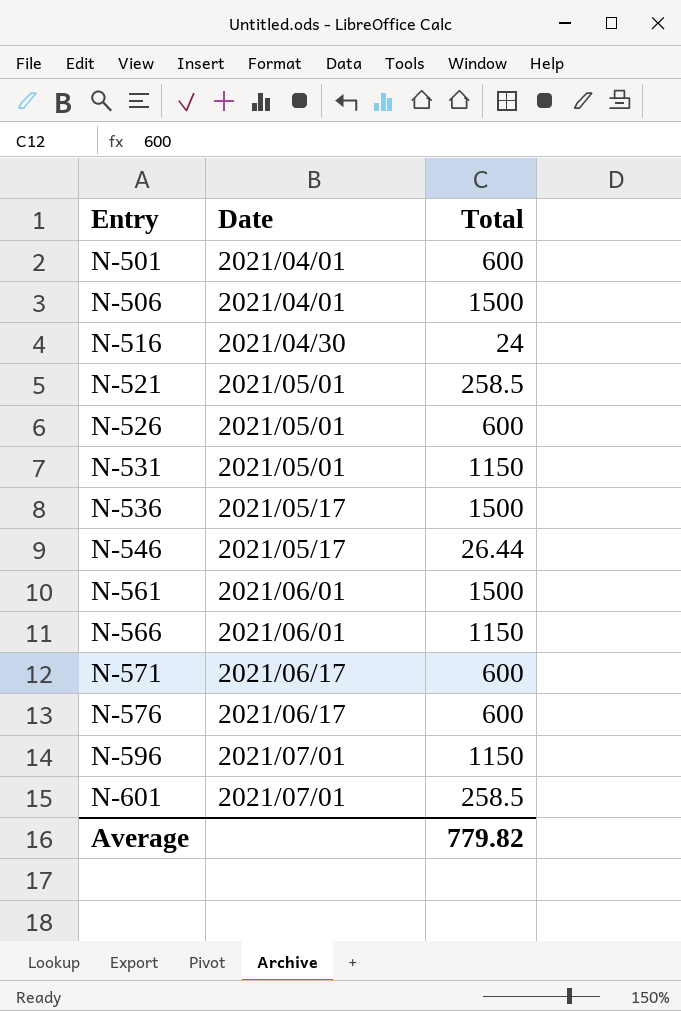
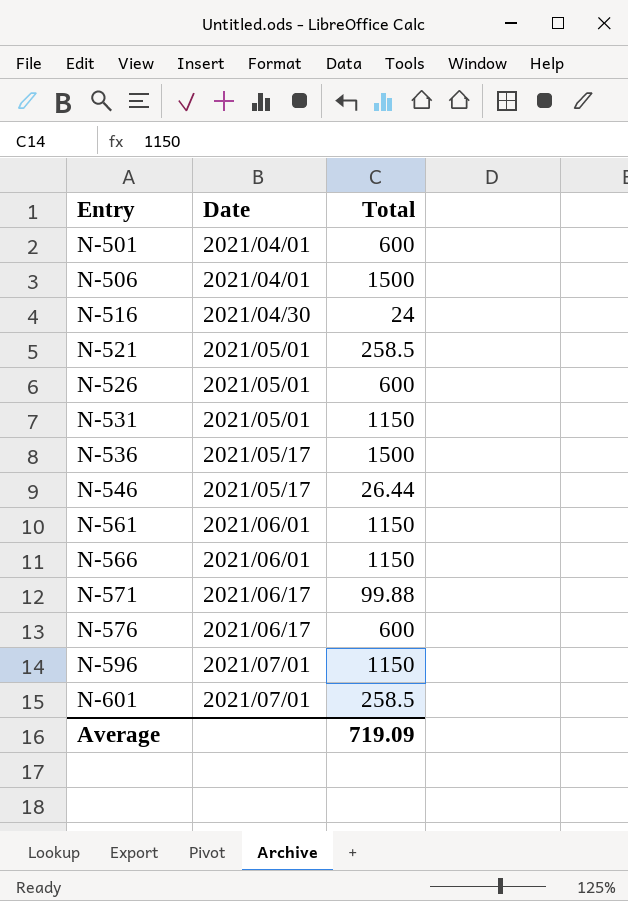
N-561 | Total: 1500 -> 1150
N-571 | Total: 600 -> 99.88
Average | Total: 779.82 -> 719.09

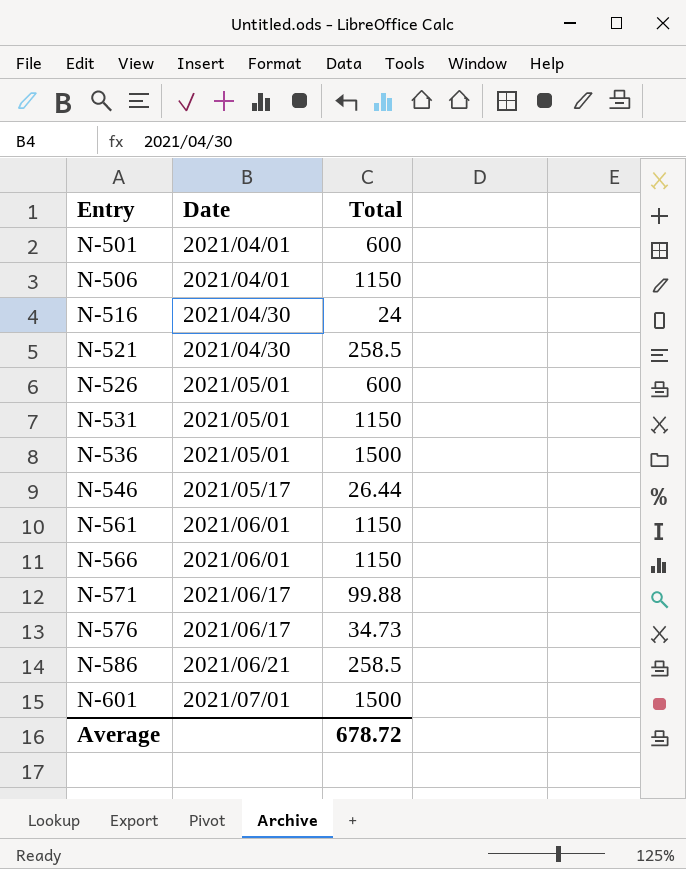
row N-596: 2021/07/01 | 1150 -> none
N-506 | Total: 1500 -> 1150
N-521 | Date: 2021/05/01 -> 2021/04/30
N-536 | Date: 2021/05/17 -> 2021/05/01
N-576 | Total: 600 -> 34.73
row N-586: none -> 2021/06/21 | 258.5
N-601 | Total: 258.5 -> 1500
Average | Total: 719.09 -> 678.72

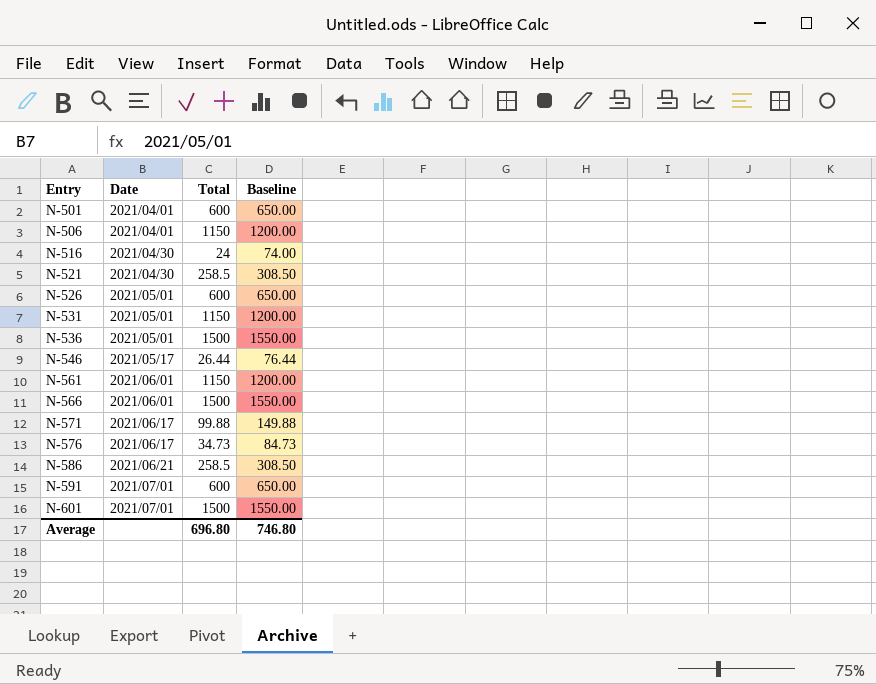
column Baseline | formula: none -> [Total] + 50
N-566 | Total: 1150 -> 1500
row N-591: none -> 2021/07/01 | 600 | 650.00
Average | Total: 678.72 -> 696.80

